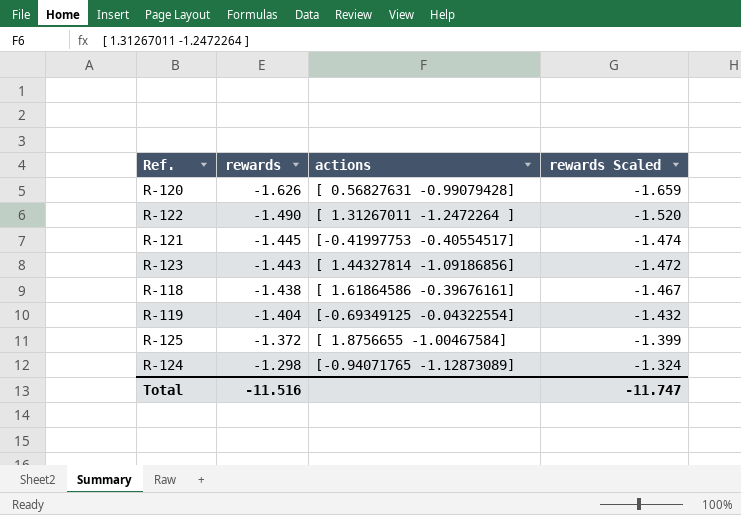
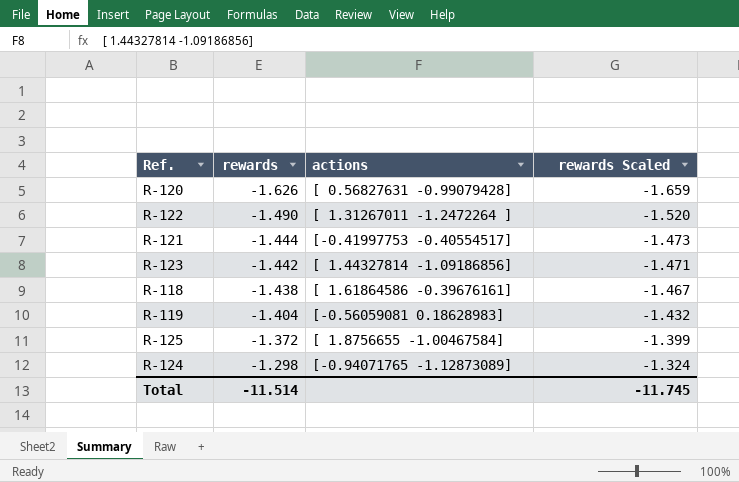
R-121 | rewards: -1.445 -> -1.444
R-121 | rewards Scaled: -1.474 -> -1.473
R-123 | rewards: -1.443 -> -1.442
R-123 | rewards Scaled: -1.472 -> -1.471
R-119 | actions: [-0.69349125 -0.04322554] -> [-0.56059081 0.18628983]
Total | rewards: -11.516 -> -11.514
Total | rewards Scaled: -11.747 -> -11.745

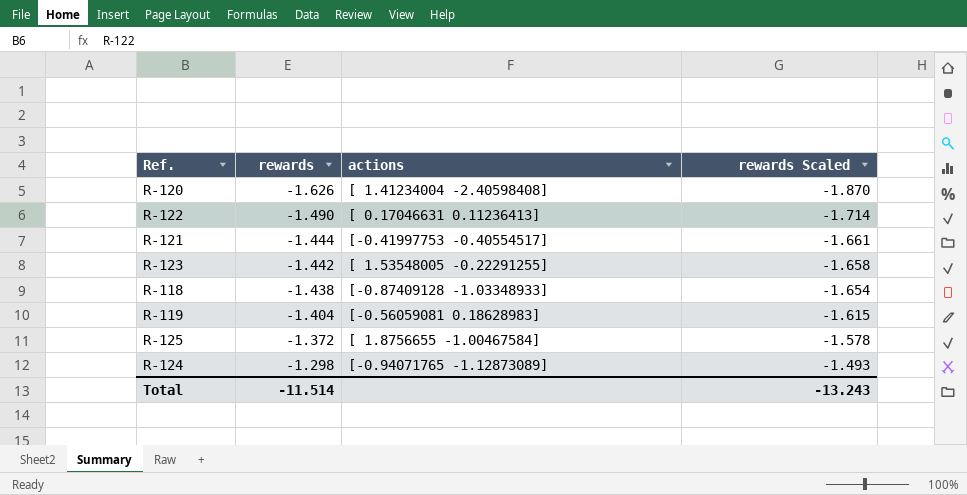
column rewards Scaled | formula: [rewards] * 1.02 -> [rewards] * 1.15
R-120 | actions: [ 0.56827631 -0.99079428] -> [ 1.41234004 -2.40598408]
R-122 | actions: [ 1.31267011 -1.2472264 ] -> [ 0.17046631 0.11236413]
R-123 | actions: [ 1.44327814 -1.09186856] -> [ 1.53548005 -0.22291255]
R-118 | actions: [ 1.61864586 -0.39676161] -> [-0.87409128 -1.03348933]
Total | rewards Scaled: -11.745 -> -13.243

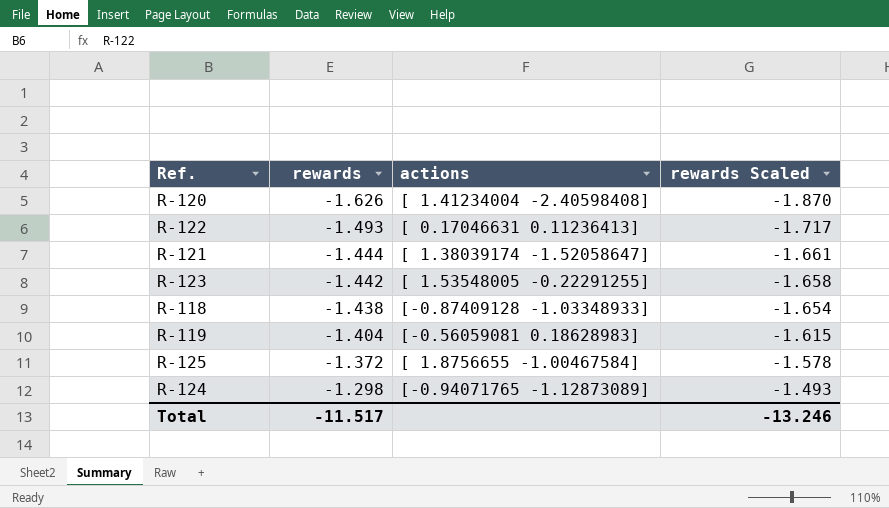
R-122 | rewards: -1.490 -> -1.493
R-122 | rewards Scaled: -1.714 -> -1.717
R-121 | actions: [-0.41997753 -0.40554517] -> [ 1.38039174 -1.52058647]
Total | rewards: -11.514 -> -11.517
Total | rewards Scaled: -13.243 -> -13.246

